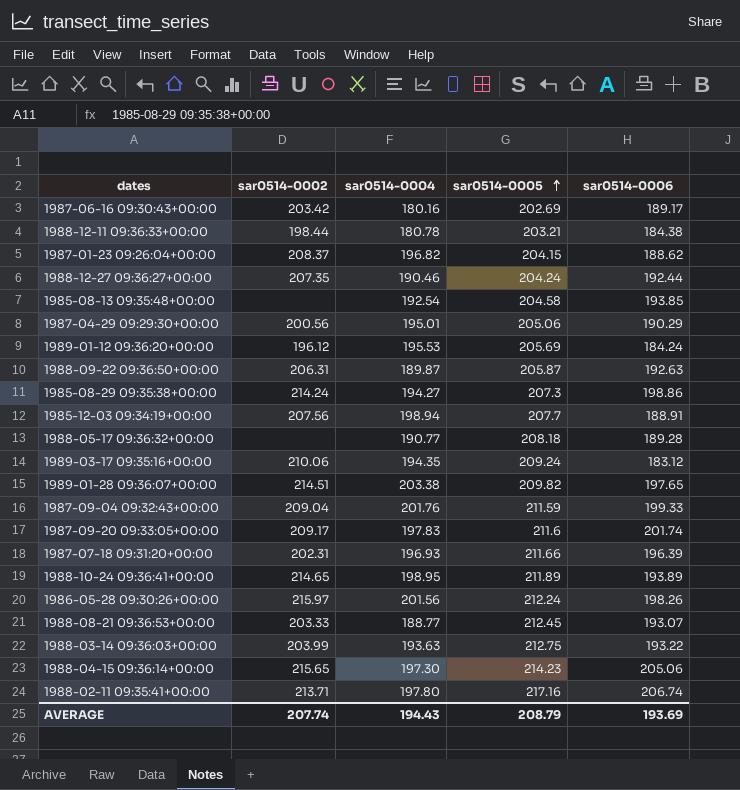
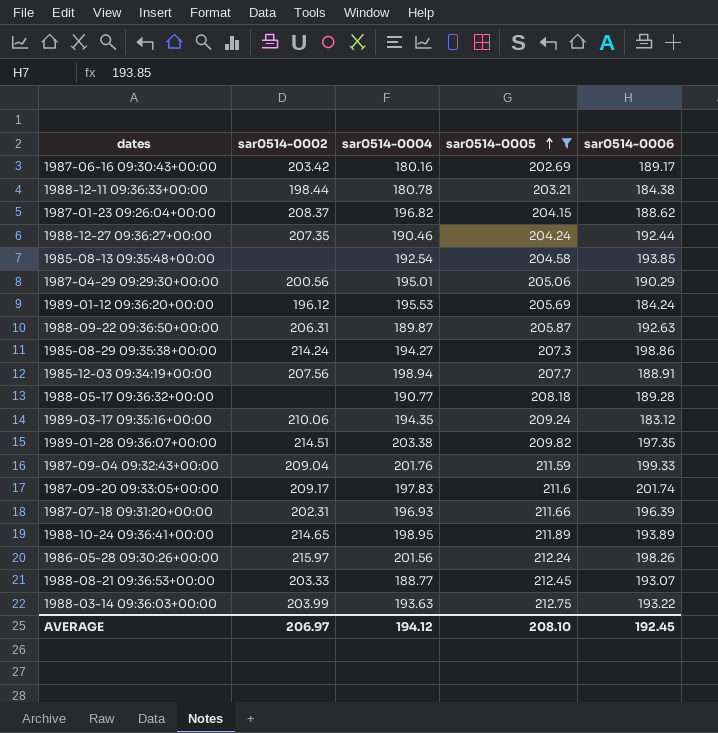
filter: none -> sar0514-0005 <= 212.75
1989-01-28 09:36:07+00:00 | sar0514-0006: 197.65 -> 197.35
AVERAGE | sar0514-0002: 207.74 -> 206.97
AVERAGE | sar0514-0004: 194.43 -> 194.12
AVERAGE | sar0514-0005: 208.79 -> 208.10
AVERAGE | sar0514-0006: 193.69 -> 192.45

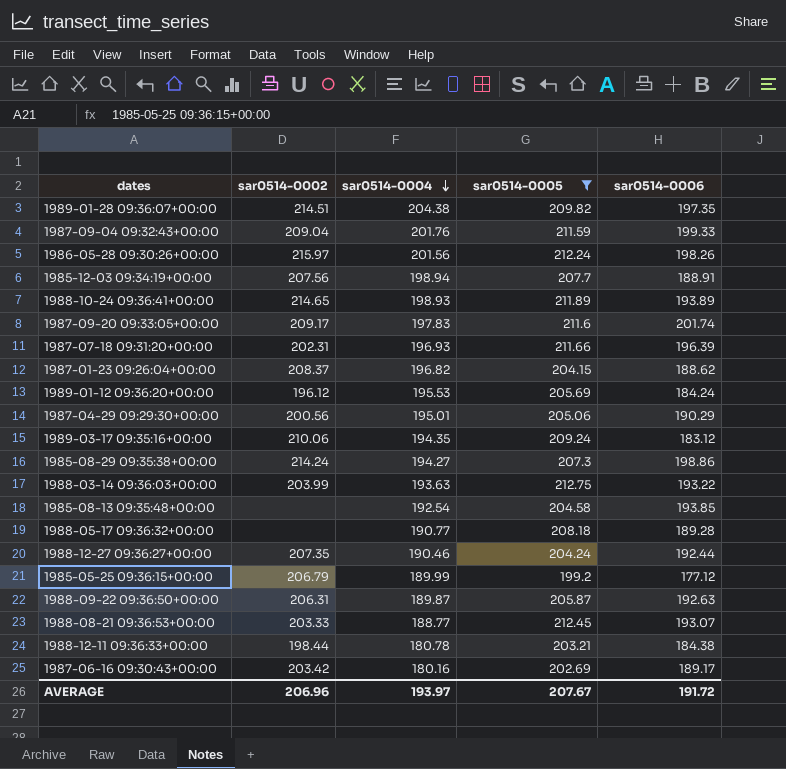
row order: sar0514-0005 ascending -> sar0514-0004 descending
1989-01-28 09:36:07+00:00 | sar0514-0004: 203.38 -> 204.38
1988-10-24 09:36:41+00:00 | sar0514-0004: 198.95 -> 198.93
row 1985-05-25 09:36:15+00:00: none -> 206.79 | 189.99 | 199.2 | 177.12
AVERAGE | sar0514-0002: 206.97 -> 206.96
AVERAGE | sar0514-0004: 194.12 -> 193.97
AVERAGE | sar0514-0005: 208.10 -> 207.67
AVERAGE | sar0514-0006: 192.45 -> 191.72

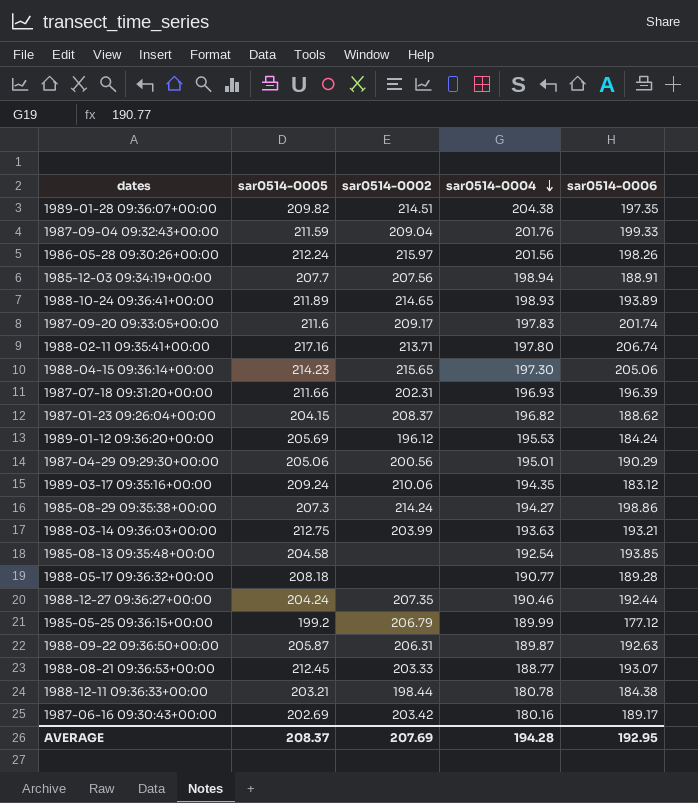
filter: sar0514-0005 <= 212.75 -> none
column sar0514-0005 | position: 4 -> 2
1988-03-14 09:36:03+00:00 | sar0514-0006: 193.22 -> 193.21
AVERAGE | sar0514-0005: 207.67 -> 208.37
AVERAGE | sar0514-0002: 206.96 -> 207.69
AVERAGE | sar0514-0004: 193.97 -> 194.28
AVERAGE | sar0514-0006: 191.72 -> 192.95

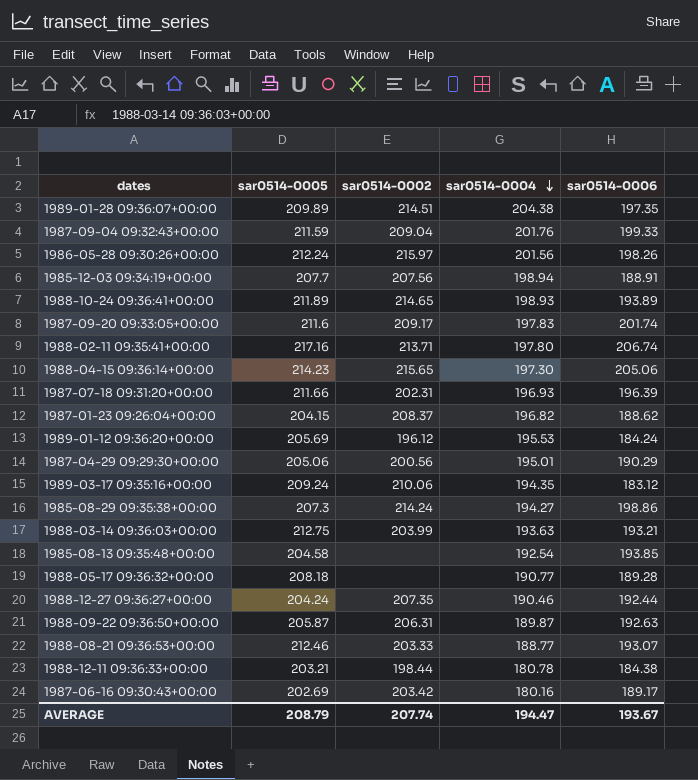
row 1985-05-25 09:36:15+00:00: 199.2 | 206.79 | 189.99 | 177.12 -> none
1989-01-28 09:36:07+00:00 | sar0514-0005: 209.82 -> 209.89
1988-08-21 09:36:53+00:00 | sar0514-0005: 212.45 -> 212.46
AVERAGE | sar0514-0005: 208.37 -> 208.79
AVERAGE | sar0514-0002: 207.69 -> 207.74
AVERAGE | sar0514-0004: 194.28 -> 194.47
AVERAGE | sar0514-0006: 192.95 -> 193.67

